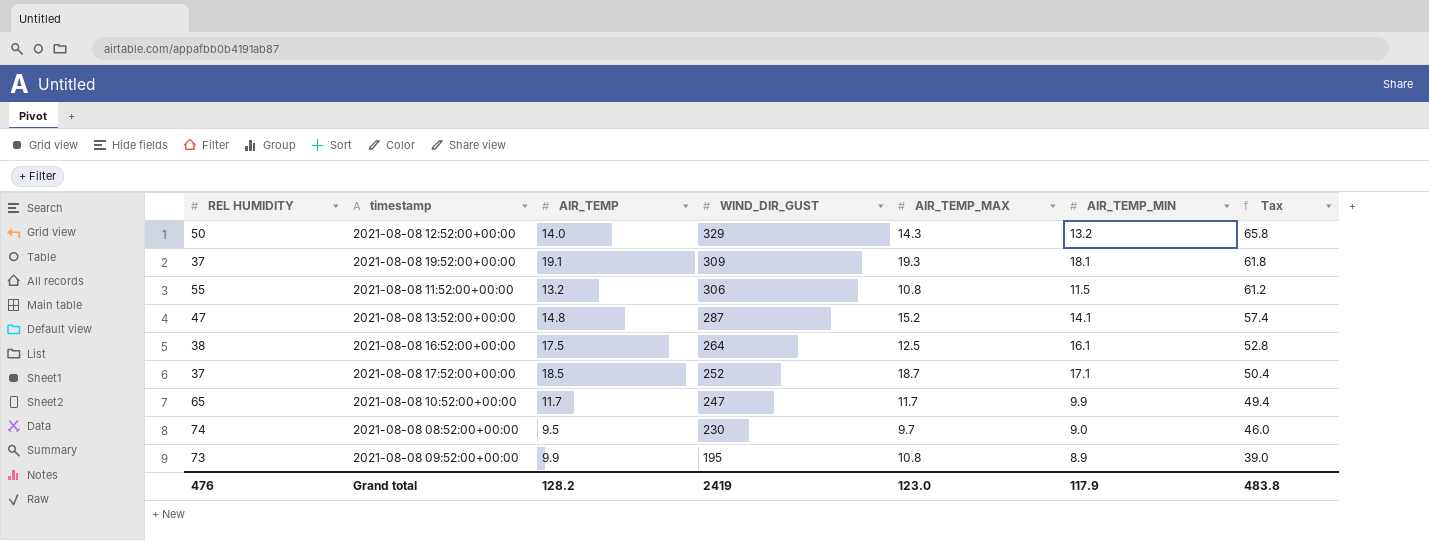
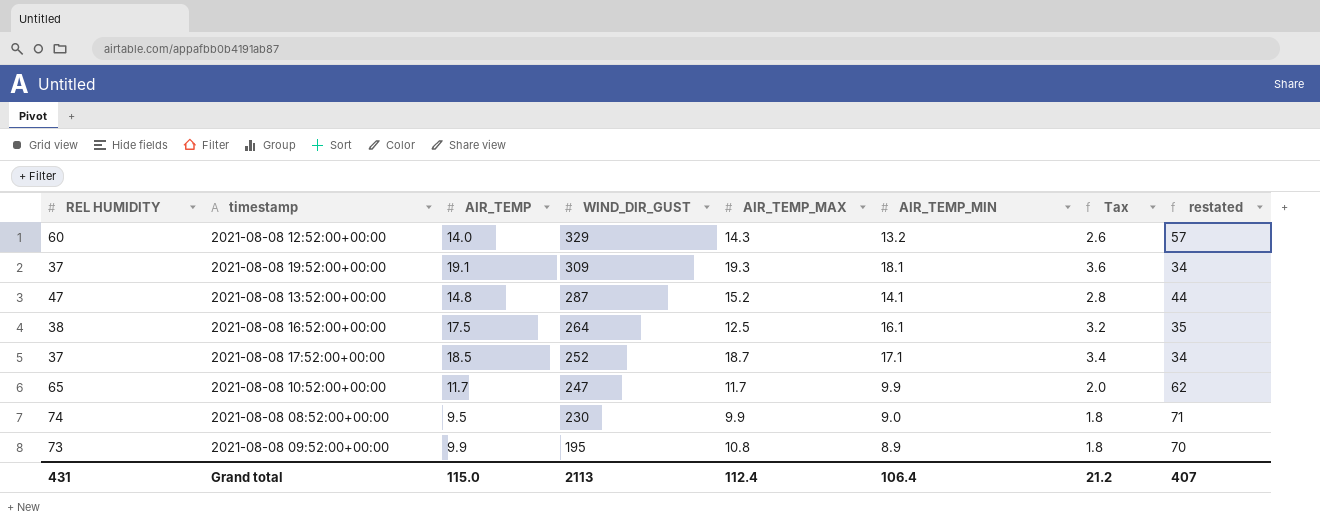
column Tax | formula: [WIND_DIR_GUST] * 0.2 -> [AIR_TEMP_MIN] * 0.2
column restated | formula: none -> [REL HUMIDITY] - 3
row 2021-08-08 11:52:00+00:00: 55 | 13.2 | 306 | 10.8 | 11.5 | 61.2 -> none
2021-08-08 12:52:00+00:00 | REL HUMIDITY: 50 -> 60
2021-08-08 08:52:00+00:00 | AIR_TEMP_MAX: 9.7 -> 9.9
Grand total | REL HUMIDITY: 476 -> 431
Grand total | AIR_TEMP: 128.2 -> 115.0
Grand total | WIND_DIR_GUST: 2419 -> 2113
Grand total | AIR_TEMP_MAX: 123.0 -> 112.4
Grand total | AIR_TEMP_MIN: 117.9 -> 106.4
Grand total | Tax: 483.8 -> 21.2

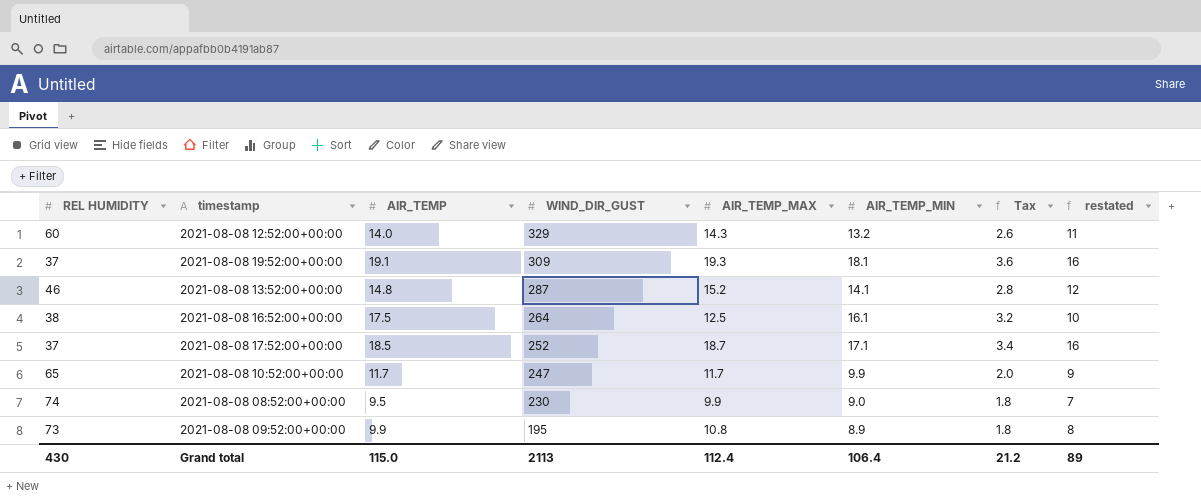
column restated | formula: [REL HUMIDITY] - 3 -> [AIR_TEMP_MAX] - 3
2021-08-08 13:52:00+00:00 | REL HUMIDITY: 47 -> 46
Grand total | REL HUMIDITY: 431 -> 430
Grand total | restated: 407 -> 89

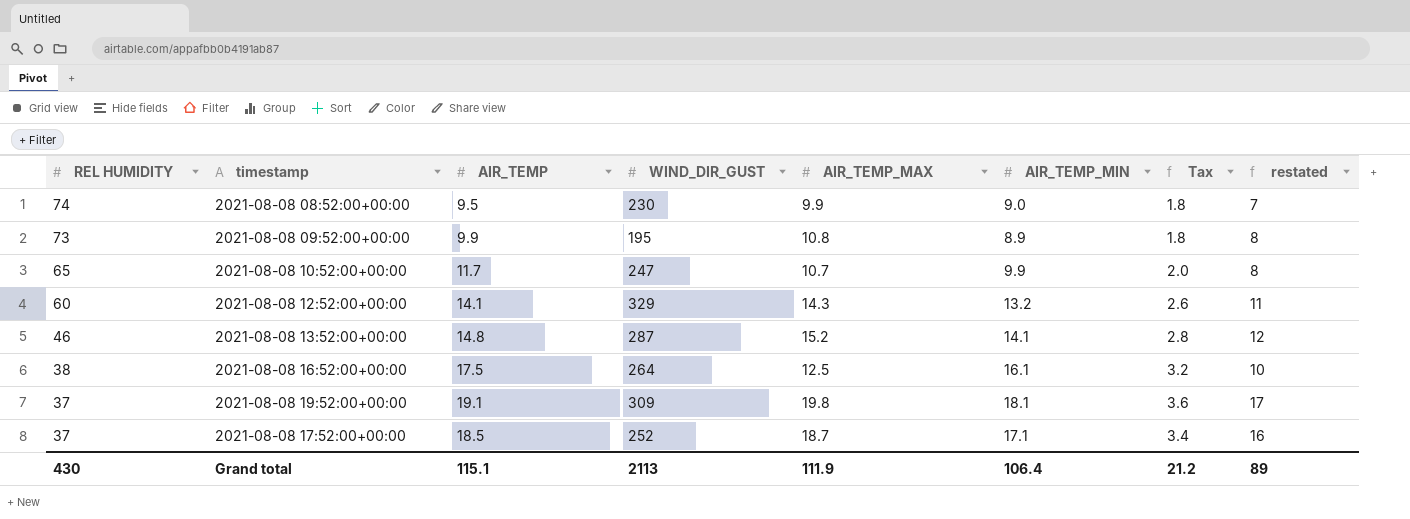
row order: WIND_DIR_GUST descending -> REL HUMIDITY descending
2021-08-08 10:52:00+00:00 | AIR_TEMP_MAX: 11.7 -> 10.7
2021-08-08 10:52:00+00:00 | restated: 9 -> 8
2021-08-08 12:52:00+00:00 | AIR_TEMP: 14.0 -> 14.1
2021-08-08 19:52:00+00:00 | AIR_TEMP_MAX: 19.3 -> 19.8
2021-08-08 19:52:00+00:00 | restated: 16 -> 17
Grand total | AIR_TEMP: 115.0 -> 115.1
Grand total | AIR_TEMP_MAX: 112.4 -> 111.9

